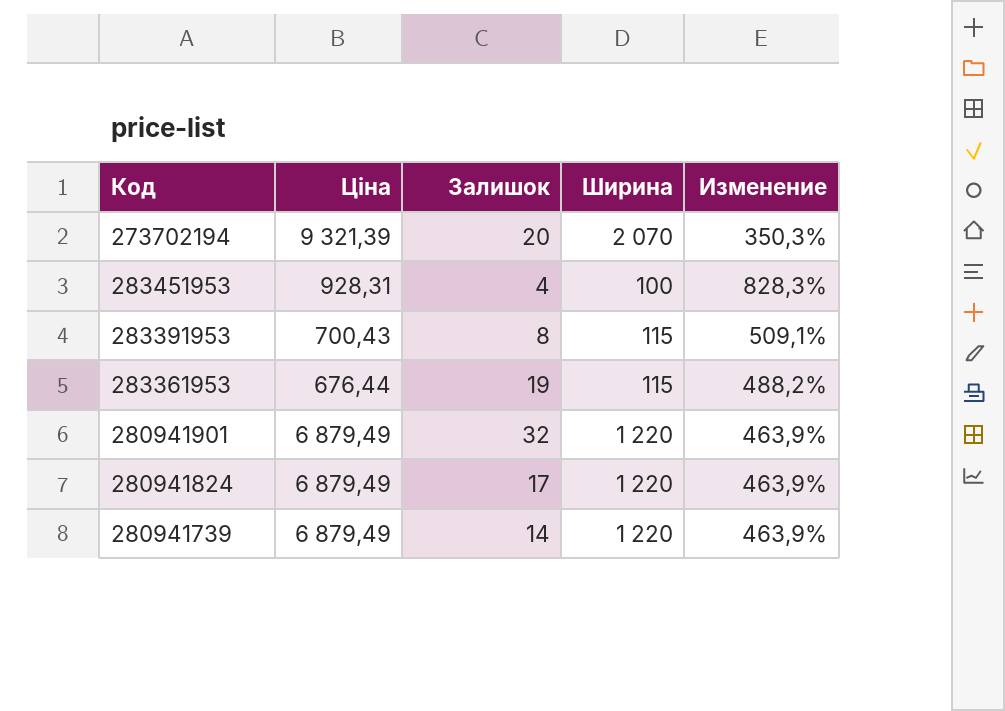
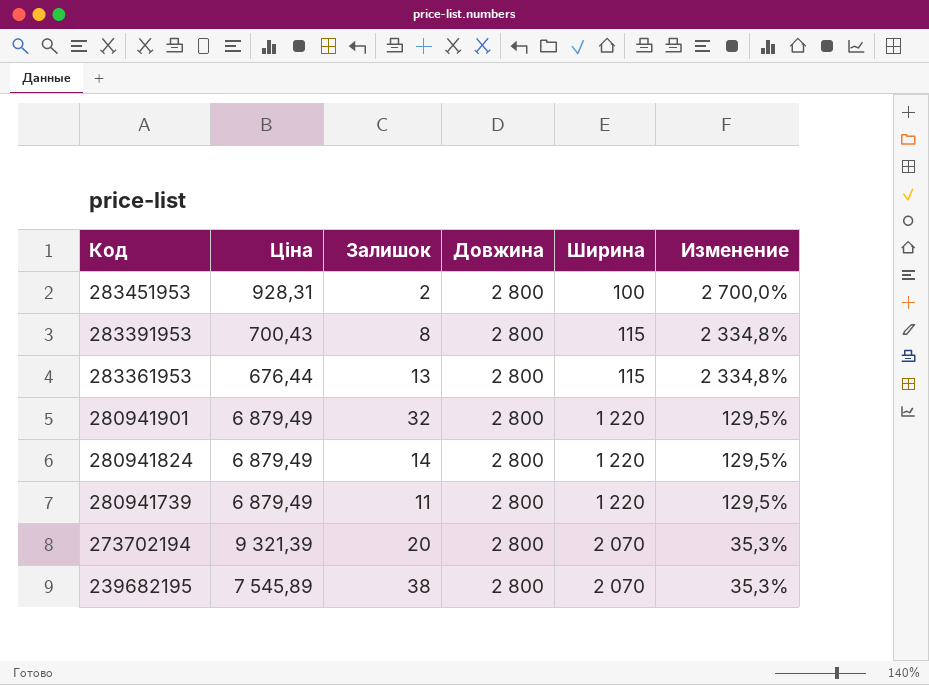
row order: none -> Код descending
column Довжина | position: none -> 4
column Изменение | formula: ([Ціна] - [Ширина]) / [Ширина] -> ([Довжина] - [Ширина]) / [Ширина]
283451953 | Залишок: 4 -> 2
283361953 | Залишок: 19 -> 13
280941824 | Залишок: 17 -> 14
280941739 | Залишок: 14 -> 11
row 239682195: none -> 7 545,89 | 38 | 2 800 | 2 070 | 35,3%

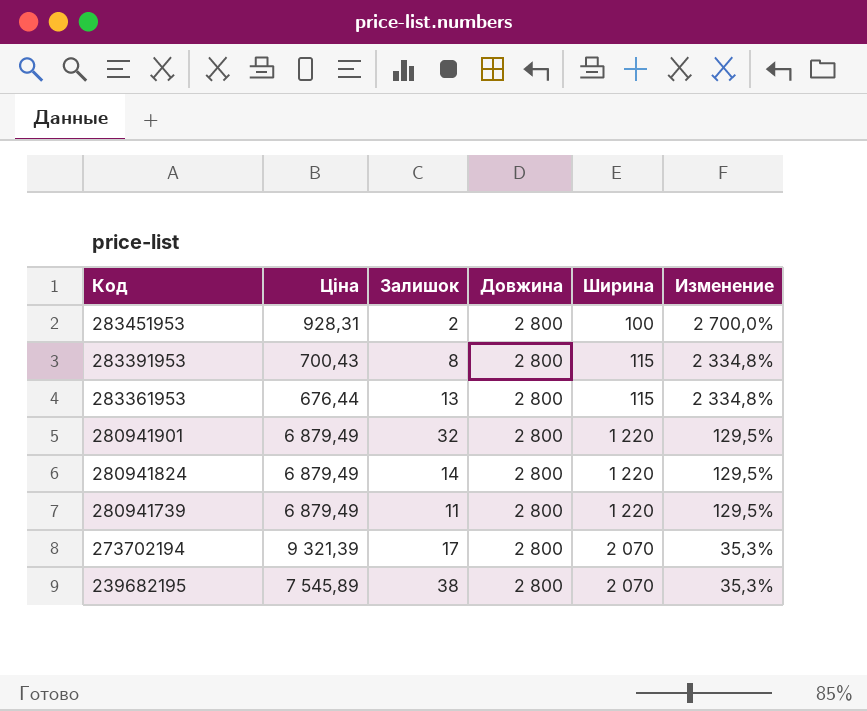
273702194 | Залишок: 20 -> 17

